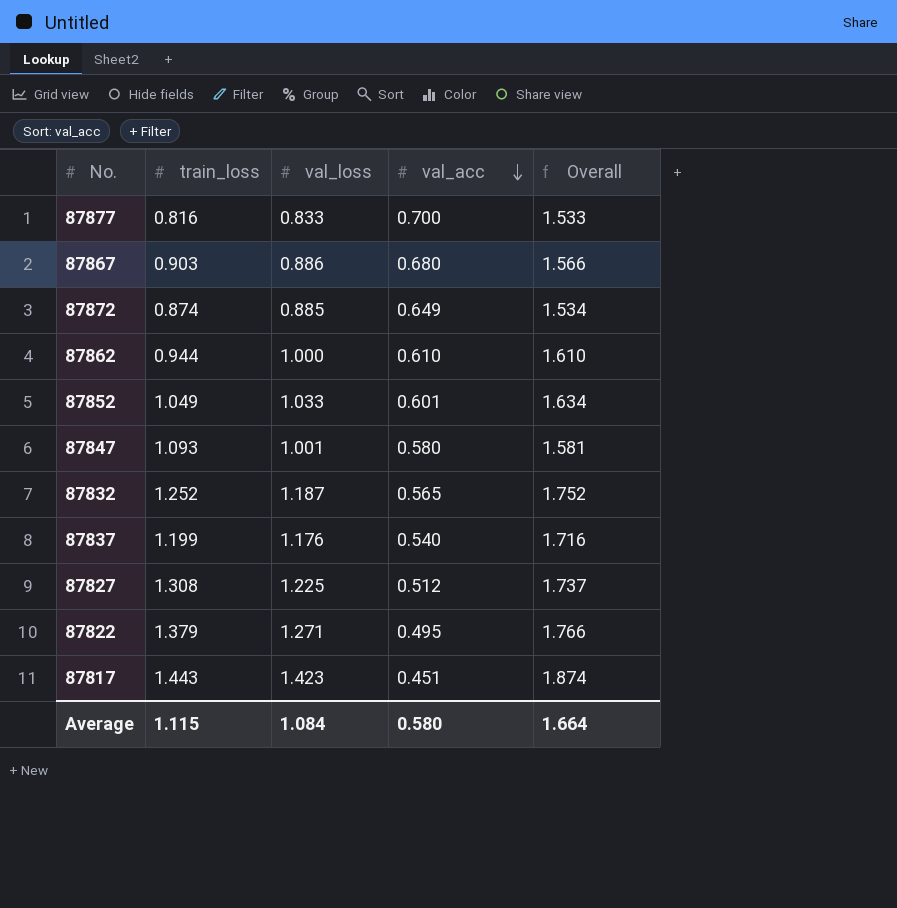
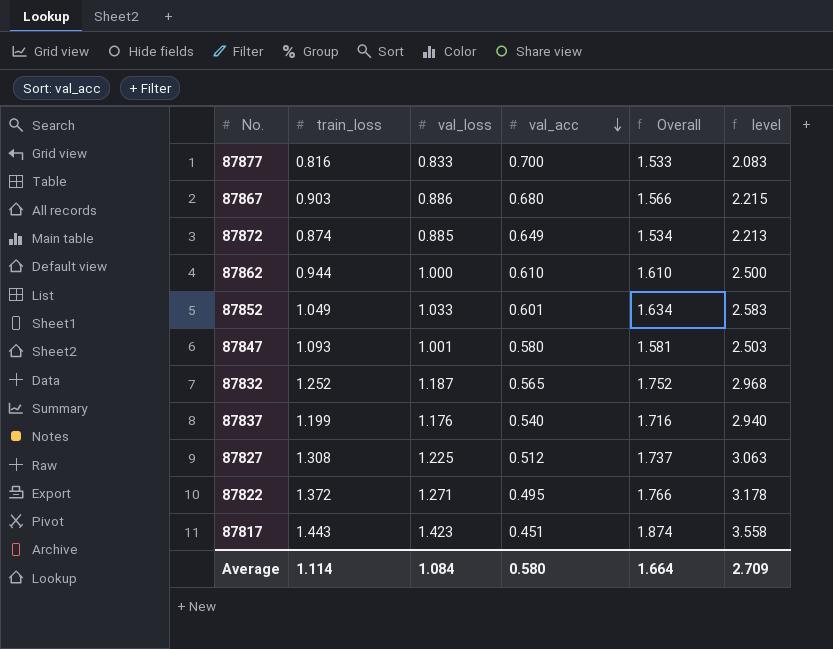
column level | formula: none -> [val_loss] * 2.5
87822 | train_loss: 1.379 -> 1.372
Average | train_loss: 1.115 -> 1.114

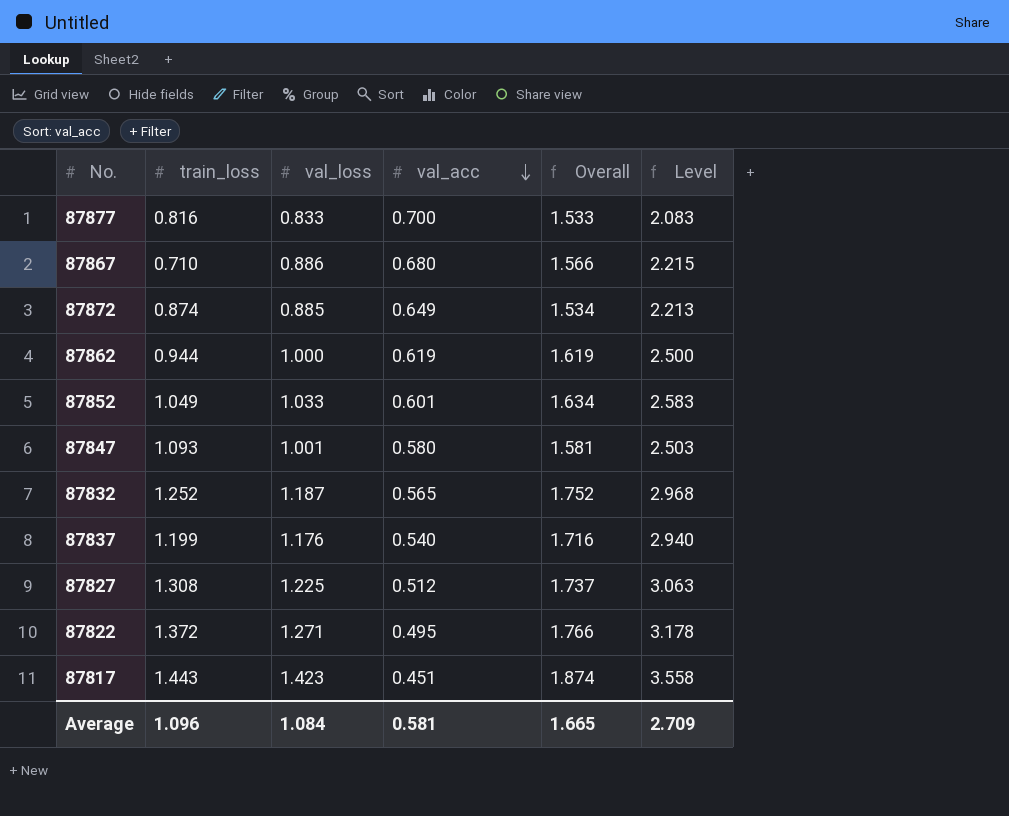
column name: level -> Level
87867 | train_loss: 0.903 -> 0.710
87862 | val_acc: 0.610 -> 0.619
87862 | Overall: 1.610 -> 1.619
Average | train_loss: 1.114 -> 1.096
Average | val_acc: 0.580 -> 0.581
Average | Overall: 1.664 -> 1.665

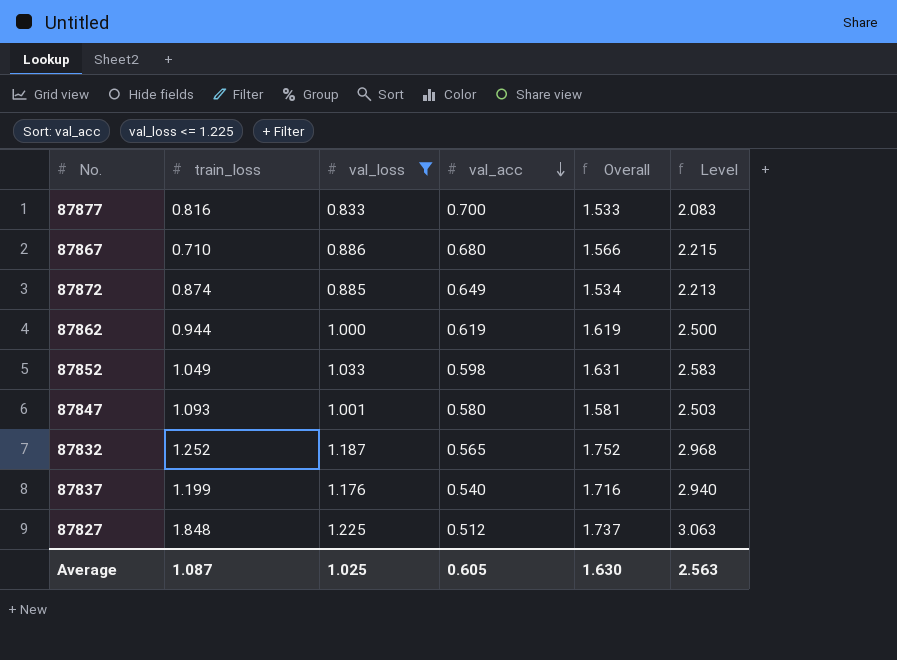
filter: none -> val_loss <= 1.225
87852 | val_acc: 0.601 -> 0.598
87852 | Overall: 1.634 -> 1.631
87827 | train_loss: 1.308 -> 1.848
Average | train_loss: 1.096 -> 1.087
Average | val_loss: 1.084 -> 1.025
Average | val_acc: 0.581 -> 0.605
Average | Overall: 1.665 -> 1.630
Average | Level: 2.709 -> 2.563

